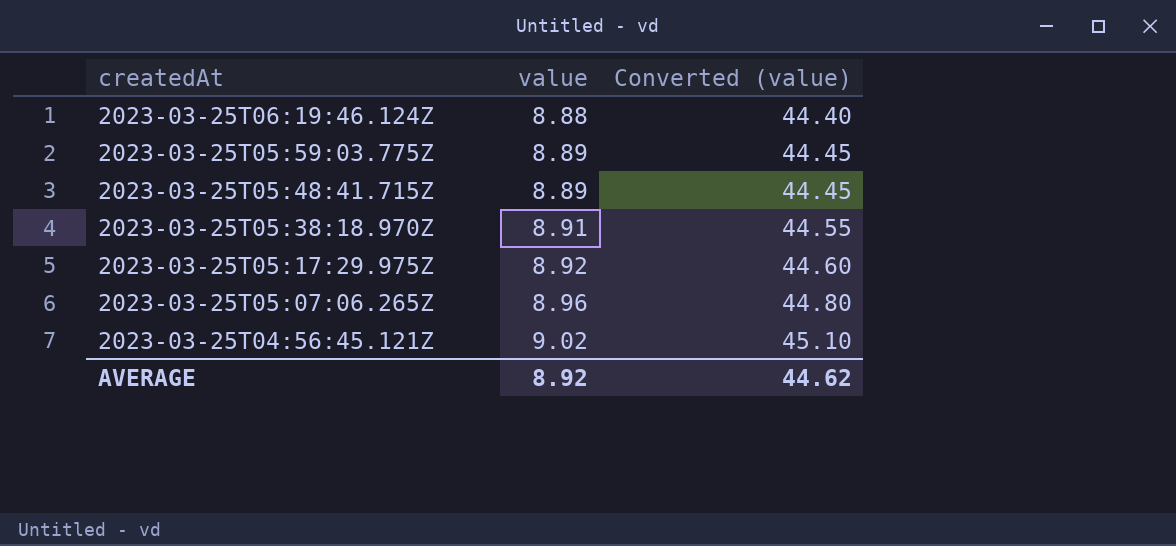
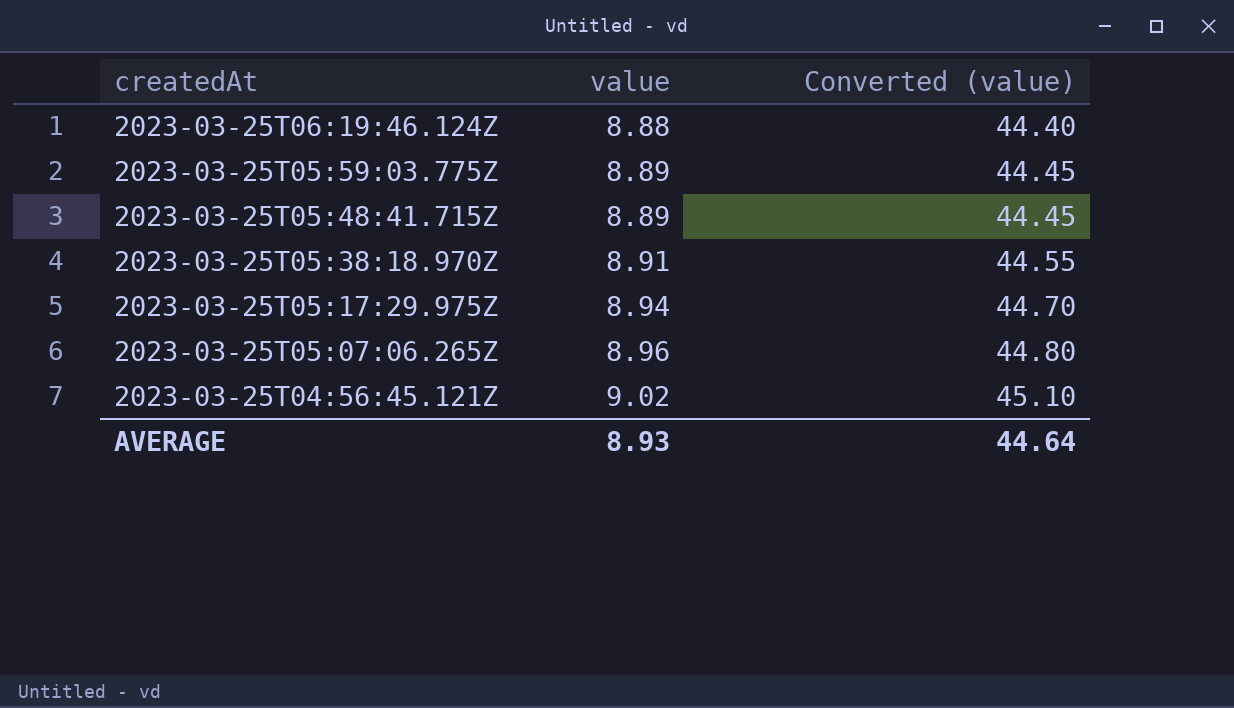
2023-03-25T05:17:29.975Z | value: 8.92 -> 8.94
2023-03-25T05:17:29.975Z | Converted (value): 44.60 -> 44.70
AVERAGE | value: 8.92 -> 8.93
AVERAGE | Converted (value): 44.62 -> 44.64

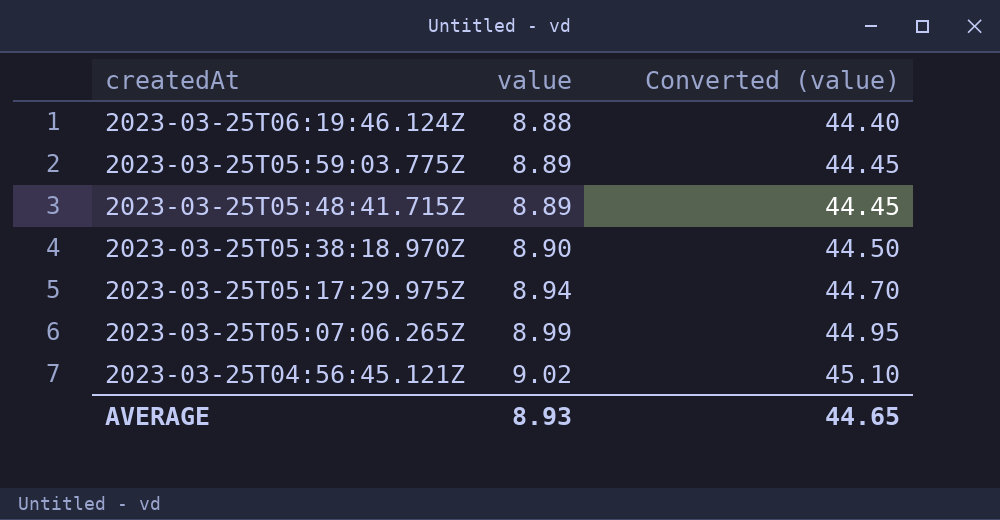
2023-03-25T05:38:18.970Z | value: 8.91 -> 8.90
2023-03-25T05:38:18.970Z | Converted (value): 44.55 -> 44.50
2023-03-25T05:07:06.265Z | value: 8.96 -> 8.99
2023-03-25T05:07:06.265Z | Converted (value): 44.80 -> 44.95
AVERAGE | Converted (value): 44.64 -> 44.65

